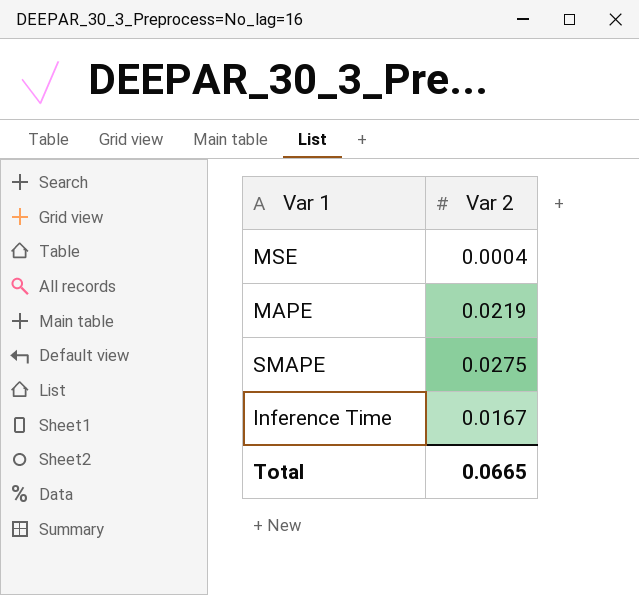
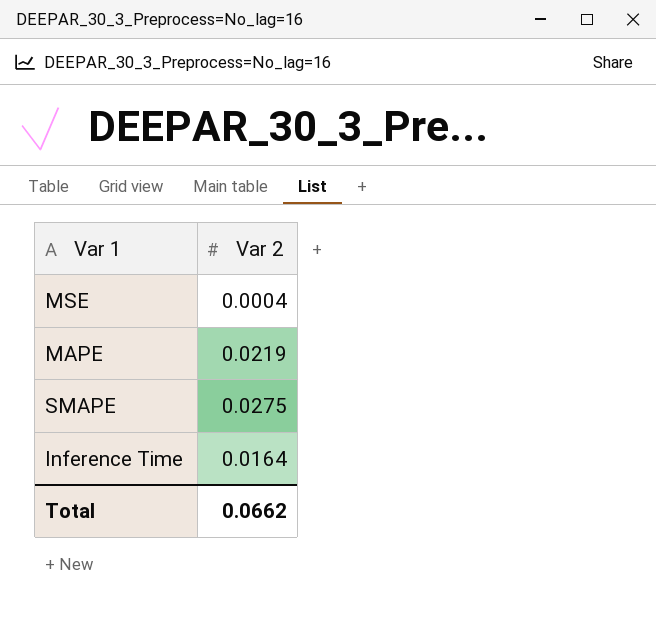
Inference Time | Var 2: 0.0167 -> 0.0164
Total | Var 2: 0.0665 -> 0.0662

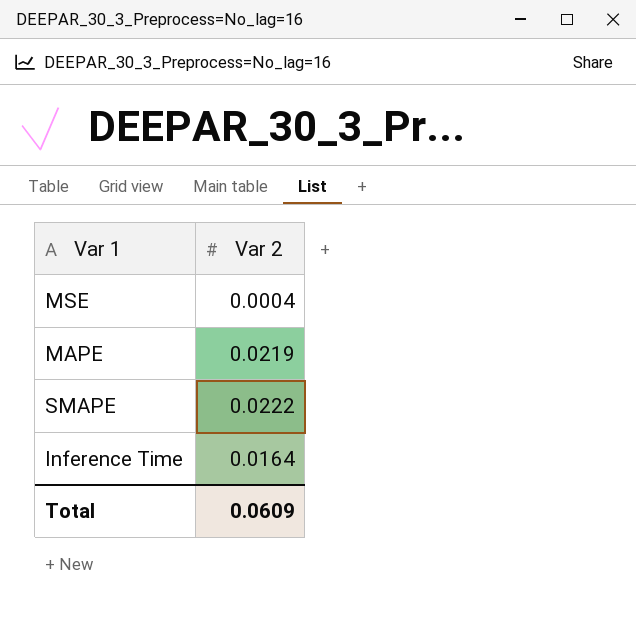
SMAPE | Var 2: 0.0275 -> 0.0222
Total | Var 2: 0.0662 -> 0.0609

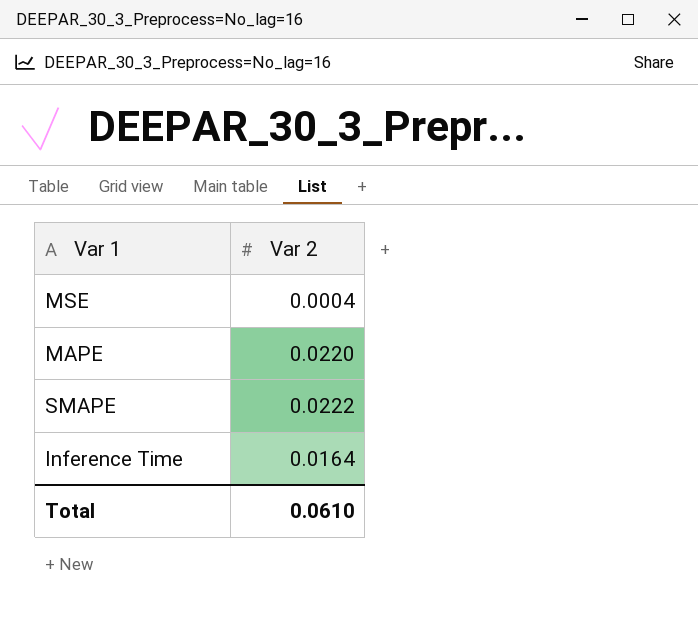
MAPE | Var 2: 0.0219 -> 0.0220
Total | Var 2: 0.0609 -> 0.0610

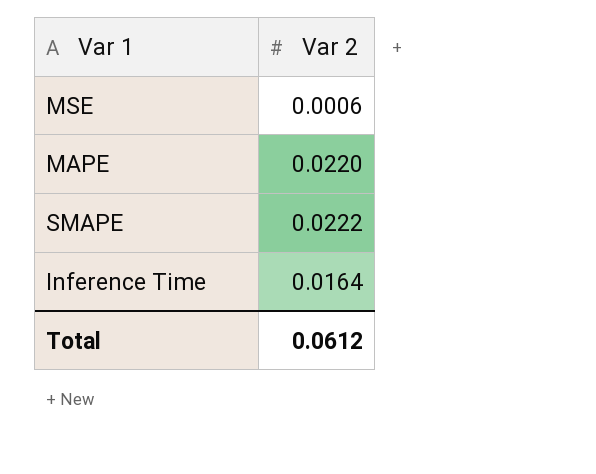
MSE | Var 2: 0.0004 -> 0.0006
Total | Var 2: 0.0610 -> 0.0612

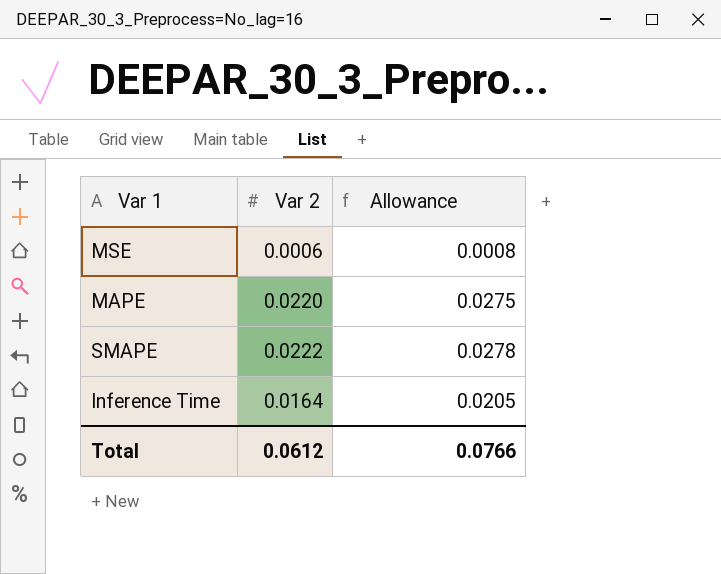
column Allowance | formula: none -> [Var 2] * 1.25

